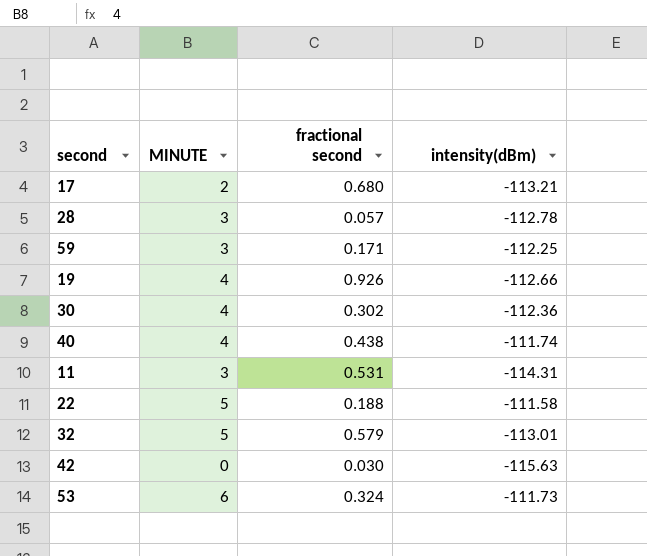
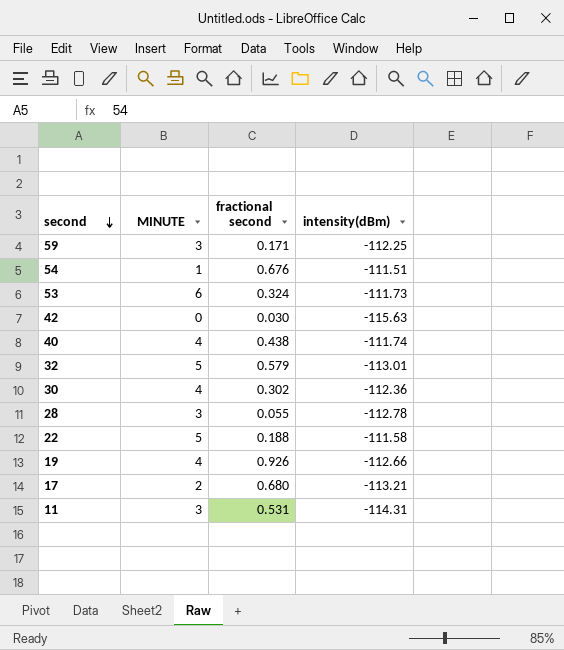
row order: none -> second descending
row 54: none -> 1 | 0.676 | -111.51
28 | fractional second: 0.057 -> 0.055

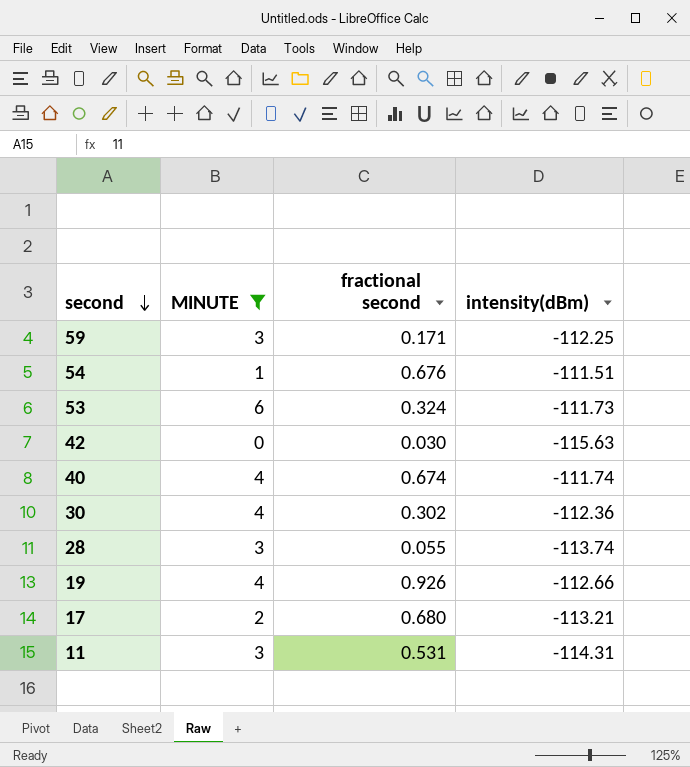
filter: none -> MINUTE != 5
40 | fractional second: 0.438 -> 0.674
28 | intensity(dBm): -112.78 -> -113.74

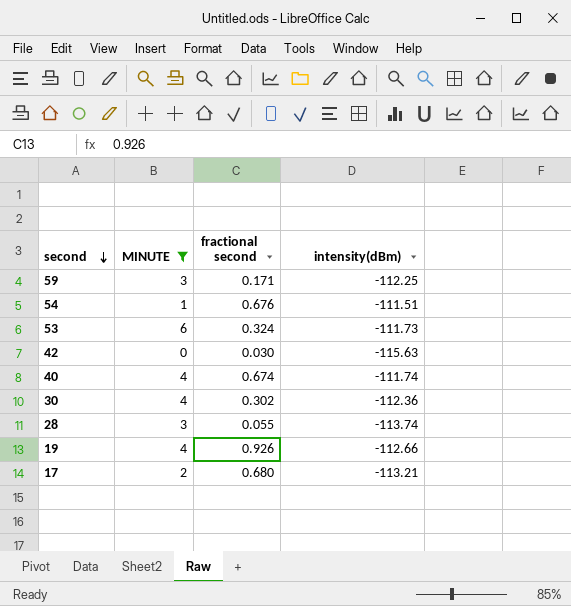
row 11: 3 | 0.531 | -114.31 -> none

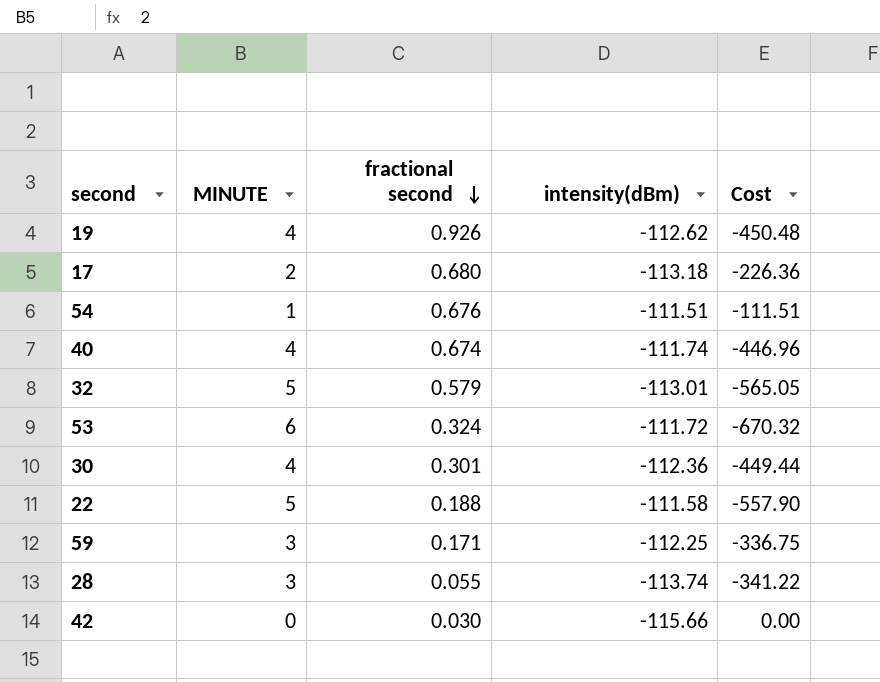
filter: MINUTE != 5 -> none
row order: second descending -> fractional second descending
column Cost | formula: none -> [MINUTE] * [intensity(dBm)]
19 | intensity(dBm): -112.66 -> -112.62
17 | intensity(dBm): -113.21 -> -113.18
53 | intensity(dBm): -111.73 -> -111.72
30 | fractional second: 0.302 -> 0.301
42 | intensity(dBm): -115.63 -> -115.66

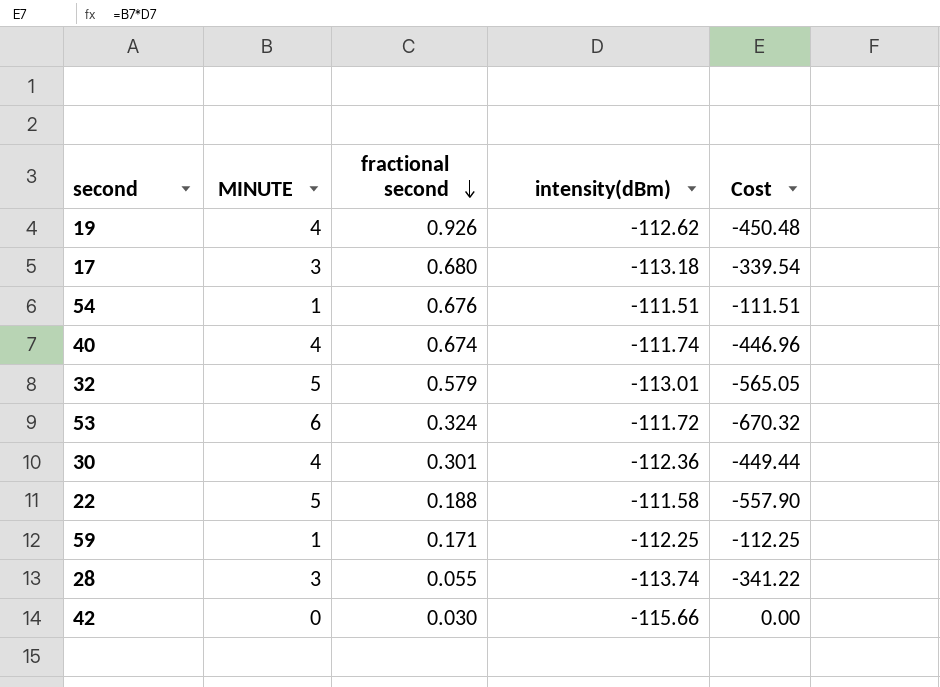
17 | MINUTE: 2 -> 3
17 | Cost: -226.36 -> -339.54
59 | MINUTE: 3 -> 1
59 | Cost: -336.75 -> -112.25

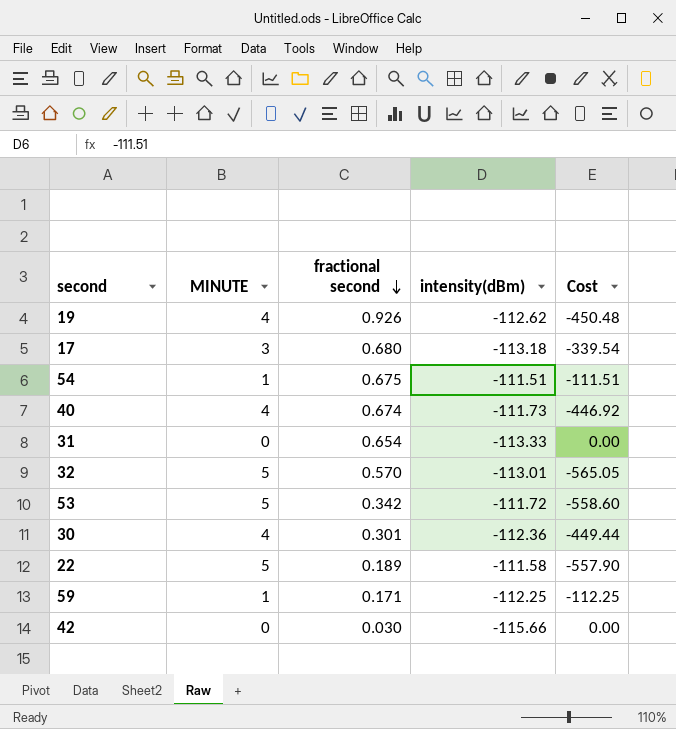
row 28: 3 | 0.055 | -113.74 | -341.22 -> none
54 | fractional second: 0.676 -> 0.675
40 | intensity(dBm): -111.74 -> -111.73
40 | Cost: -446.96 -> -446.92
row 31: none -> 0 | 0.654 | -113.33 | 0.00
32 | fractional second: 0.579 -> 0.570
53 | MINUTE: 6 -> 5
53 | fractional second: 0.324 -> 0.342
53 | Cost: -670.32 -> -558.60
22 | fractional second: 0.188 -> 0.189

